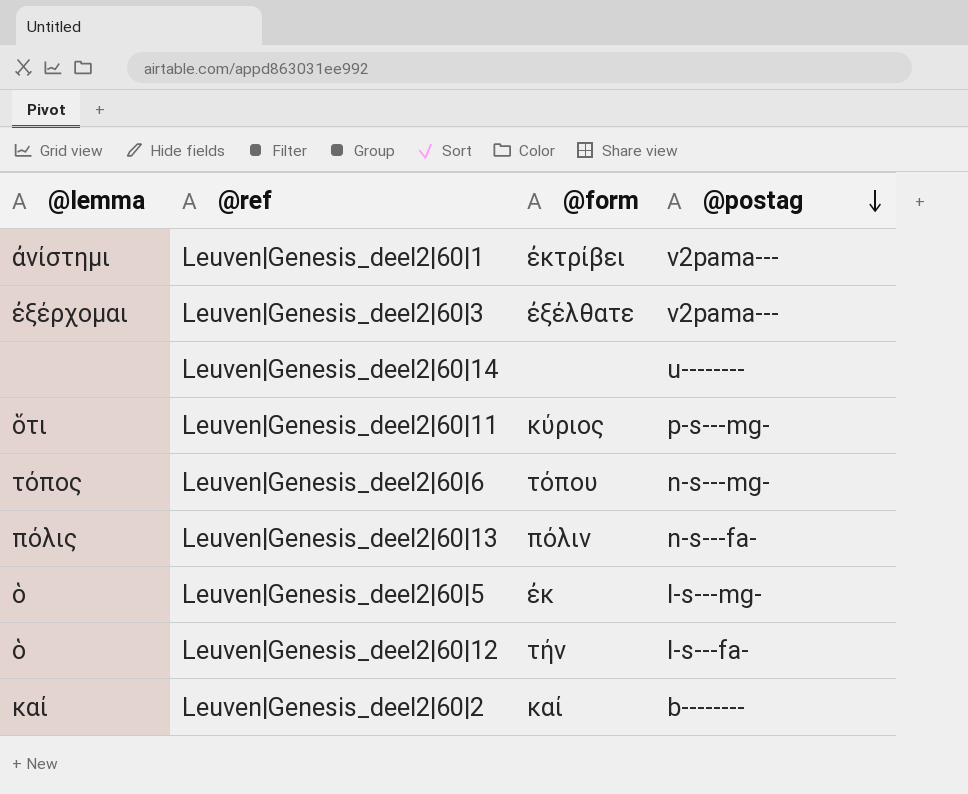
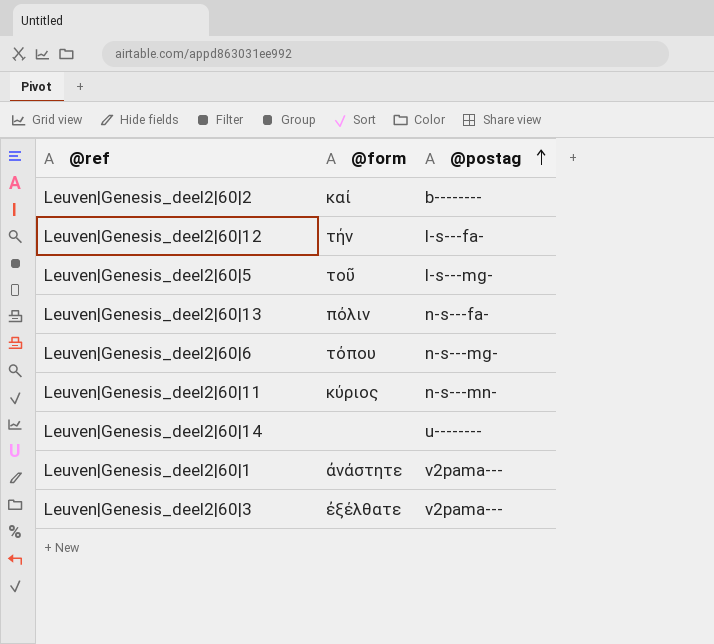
row order: @postag descending -> @postag ascending
column @lemma | position: 1 -> none
Leuven|Genesis_deel2|60|5 | @form: ἐκ -> τοῦ
Leuven|Genesis_deel2|60|11 | @postag: p-s---mg- -> n-s---mn-
Leuven|Genesis_deel2|60|1 | @form: ἐκτρίβει -> ἀνάστητε

